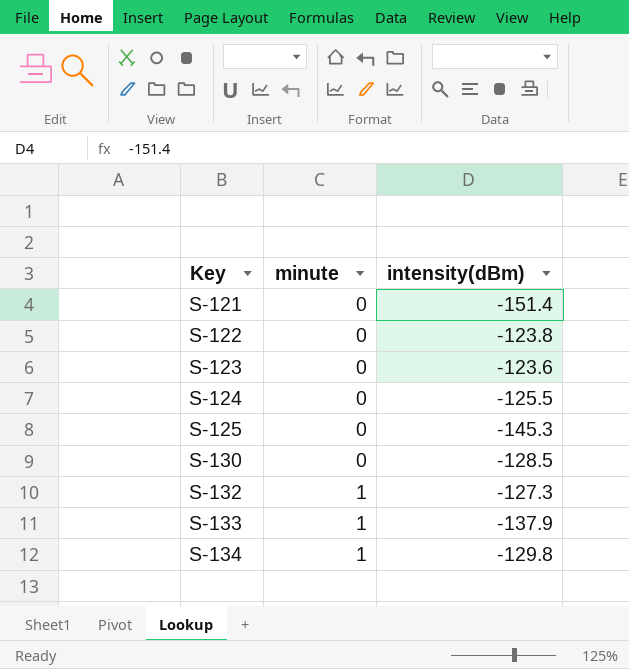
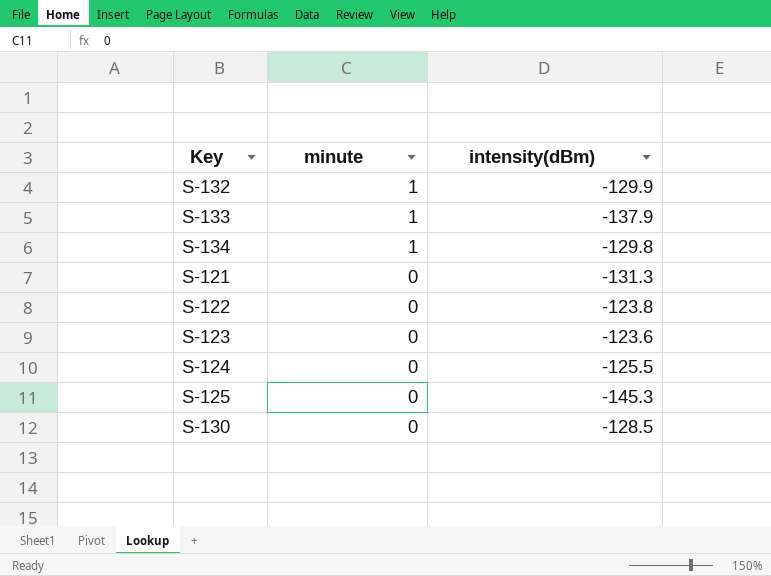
row order: Key ascending -> minute descending
S-132 | intensity(dBm): -127.3 -> -129.9
S-121 | intensity(dBm): -151.4 -> -131.3

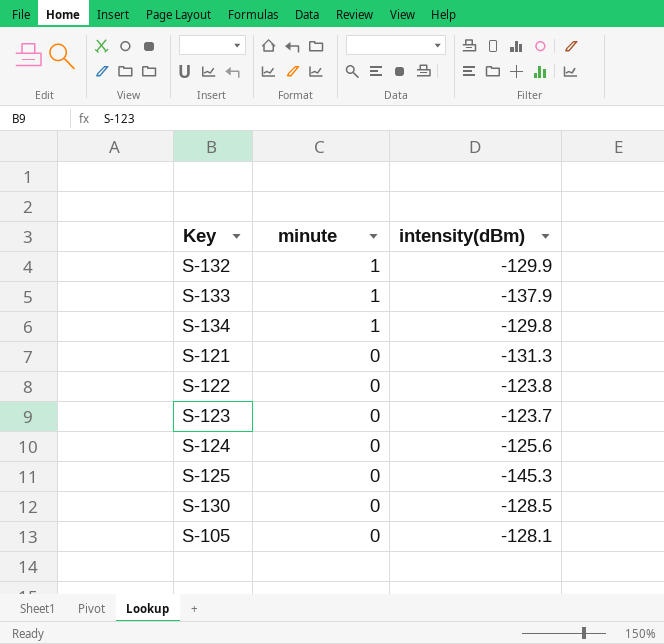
S-123 | intensity(dBm): -123.6 -> -123.7
S-124 | intensity(dBm): -125.5 -> -125.6
row S-105: none -> 0 | -128.1

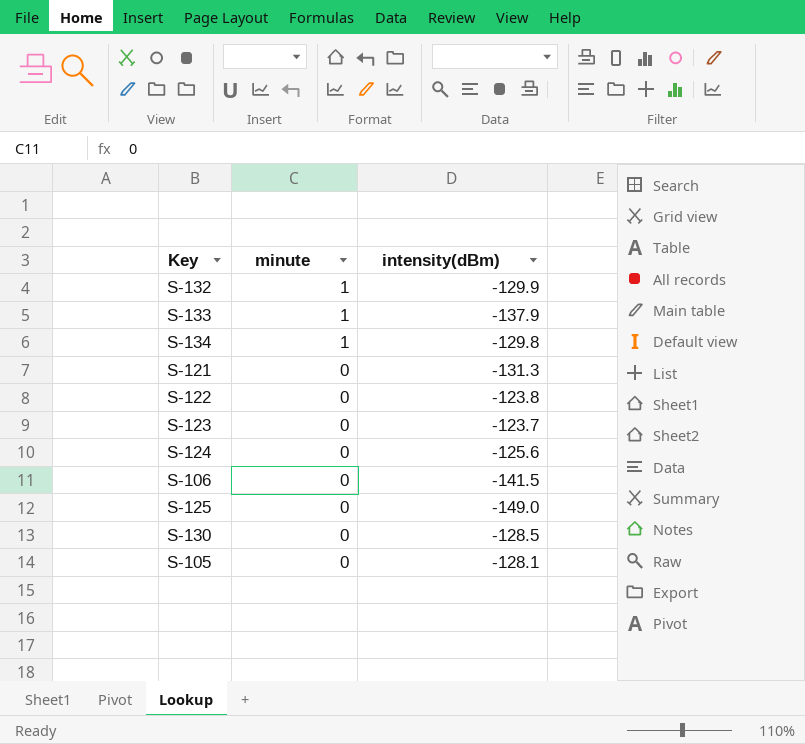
row S-106: none -> 0 | -141.5
S-125 | intensity(dBm): -145.3 -> -149.0

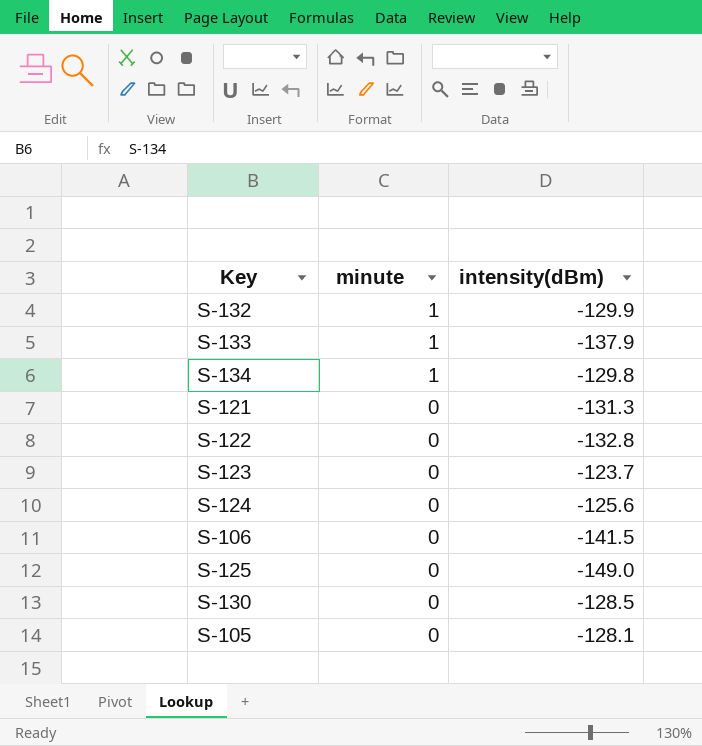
S-122 | intensity(dBm): -123.8 -> -132.8

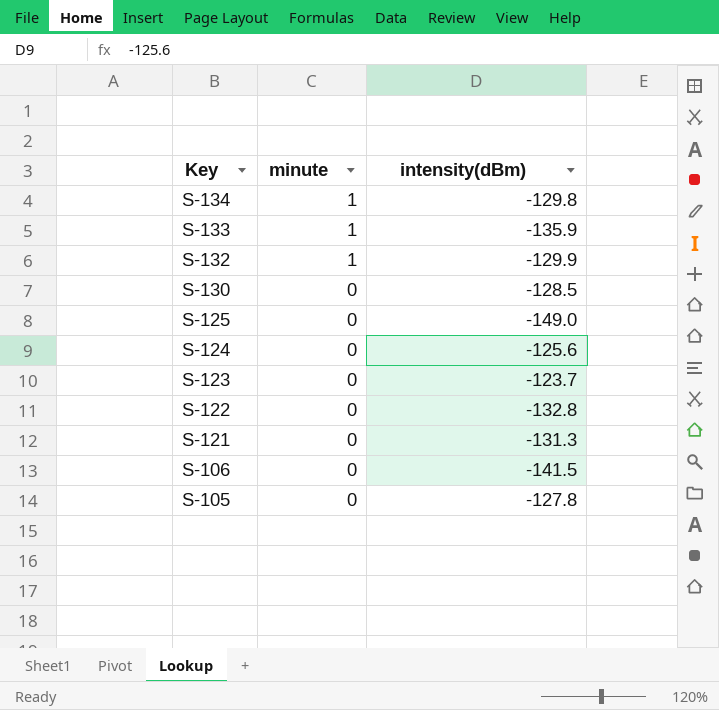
row order: minute descending -> Key descending
S-133 | intensity(dBm): -137.9 -> -135.9
S-105 | intensity(dBm): -128.1 -> -127.8

